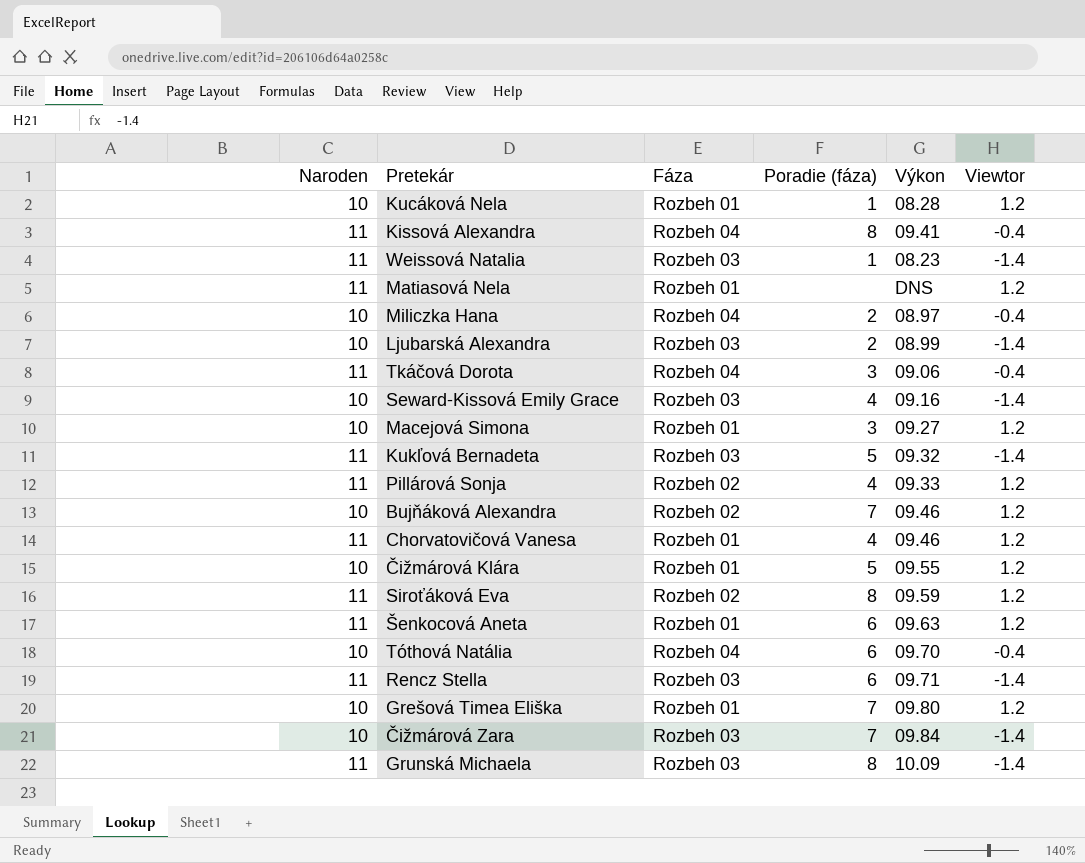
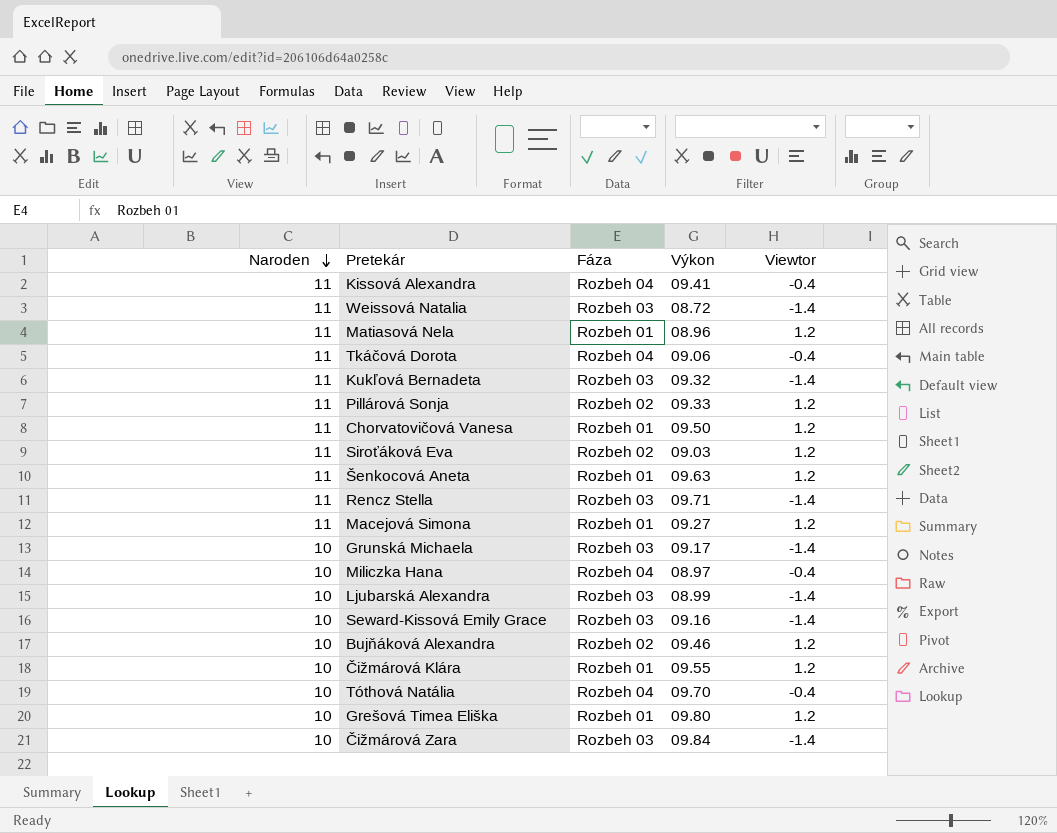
row order: none -> Naroden descending
column Poradie (fáza) | position: 4 -> none
row Kucáková Nela: 10 | Rozbeh 01 | 1 | 08.28 | 1.2 -> none
Weissová Natalia | Výkon: 08.23 -> 08.72
Matiasová Nela | Výkon: DNS -> 08.96
Chorvatovičová Vanesa | Výkon: 09.46 -> 09.50
Siroťáková Eva | Výkon: 09.59 -> 09.03
Macejová Simona | Naroden: 10 -> 11
Grunská Michaela | Naroden: 11 -> 10
Grunská Michaela | Výkon: 10.09 -> 09.17

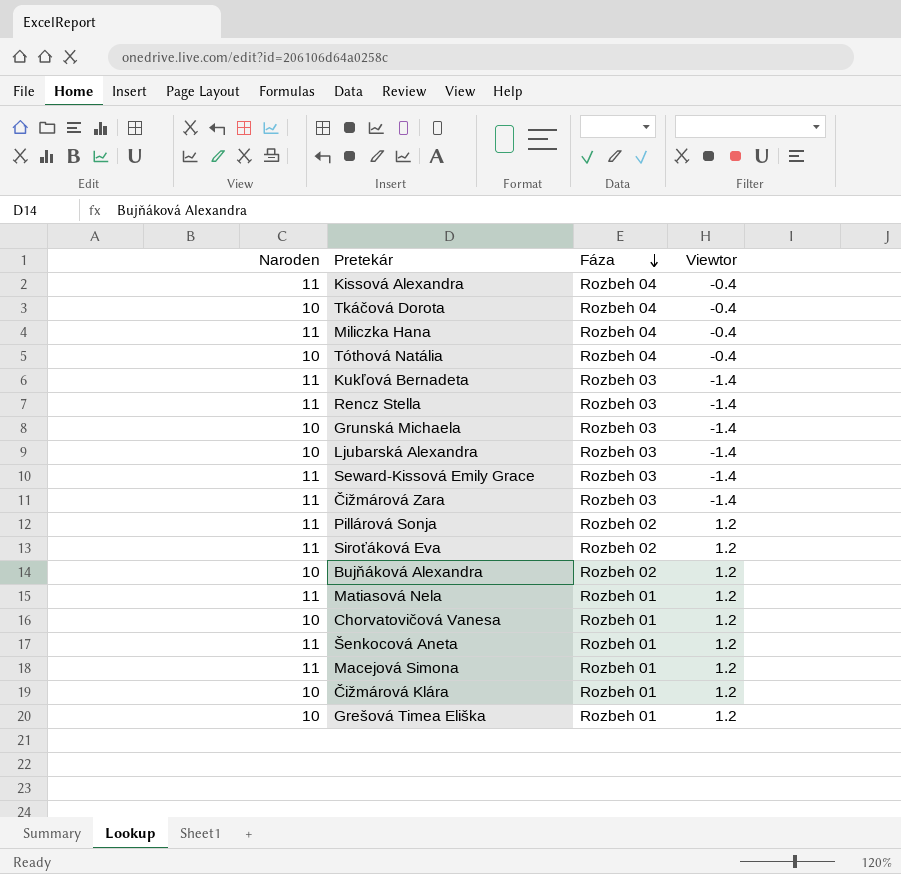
row order: Naroden descending -> Fáza descending
column Výkon | position: 4 -> none
row Weissová Natalia: 11 | Rozbeh 03 | 08.72 | -1.4 -> none
Tkáčová Dorota | Naroden: 11 -> 10
Miliczka Hana | Naroden: 10 -> 11
Seward-Kissová Emily Grace | Naroden: 10 -> 11
Čižmárová Zara | Naroden: 10 -> 11
Chorvatovičová Vanesa | Naroden: 11 -> 10

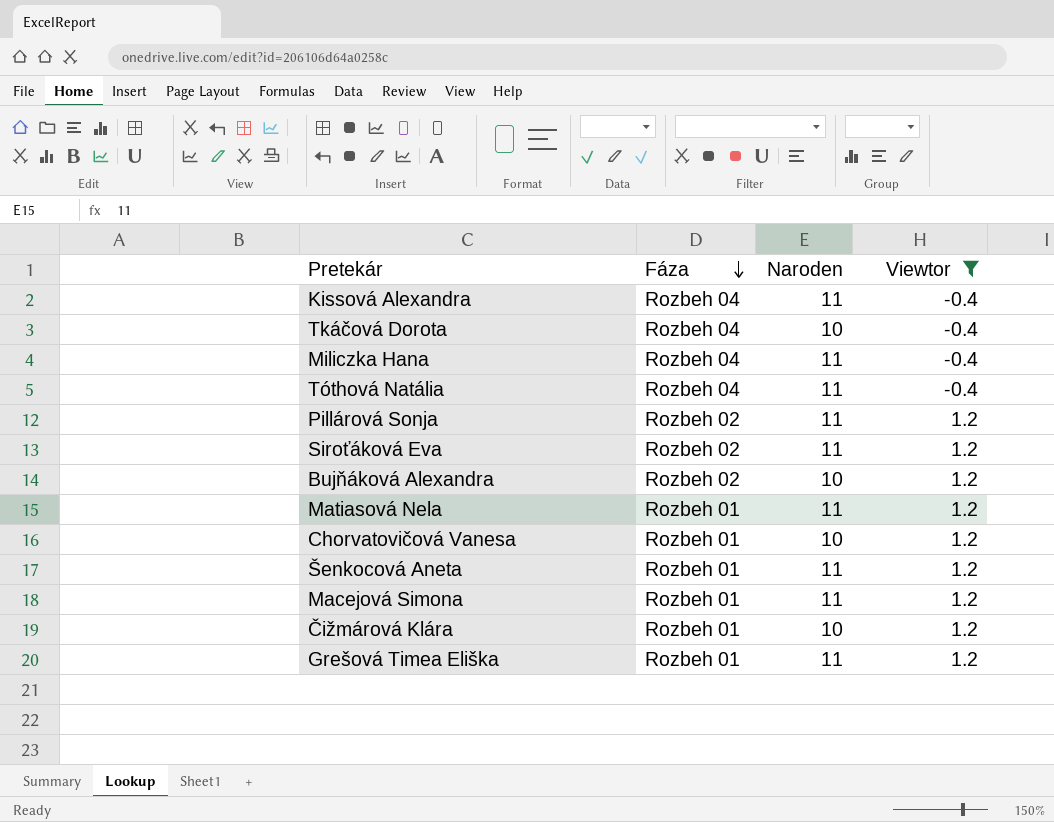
filter: none -> Viewtor != -1.4
column Naroden | position: 1 -> 3
Tóthová Natália | Naroden: 10 -> 11
Grešová Timea Eliška | Naroden: 10 -> 11

